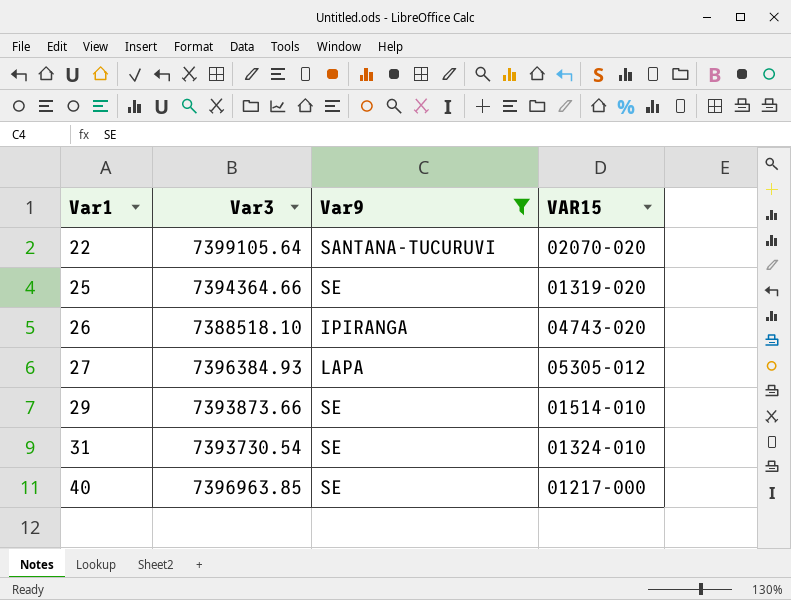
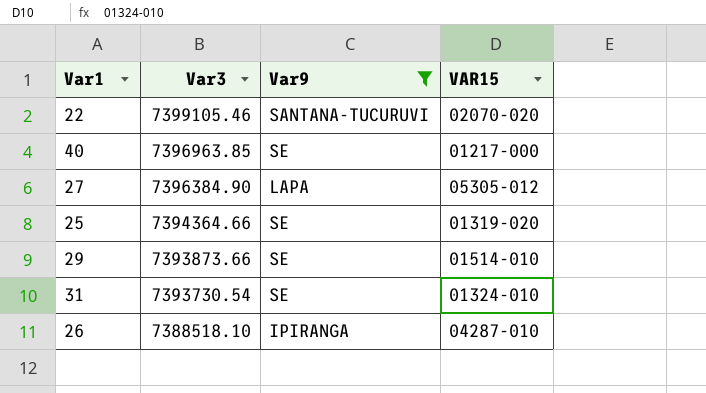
row order: Var1 ascending -> Var3 descending
22 | Var3: 7399105.64 -> 7399105.46
27 | Var3: 7396384.93 -> 7396384.90
26 | VAR15: 04743-020 -> 04287-010

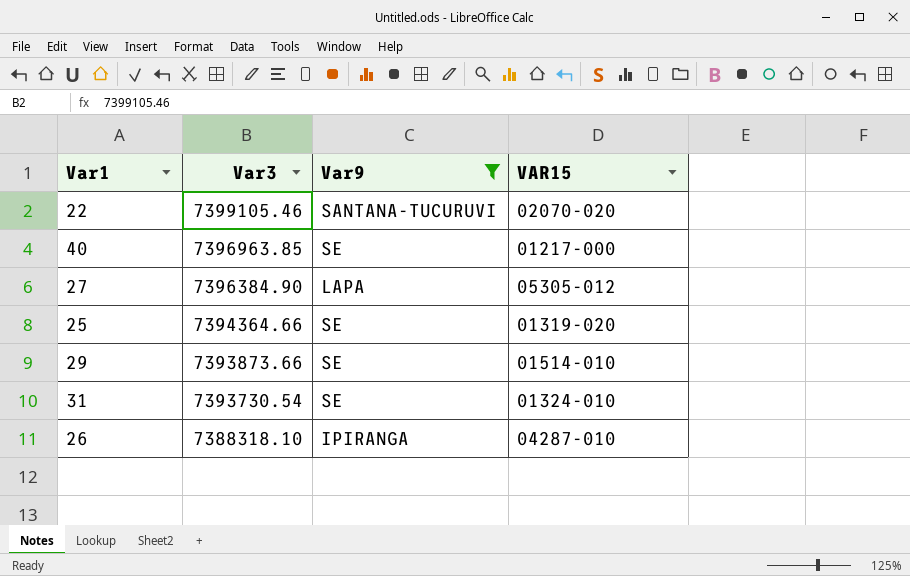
26 | Var3: 7388518.10 -> 7388318.10

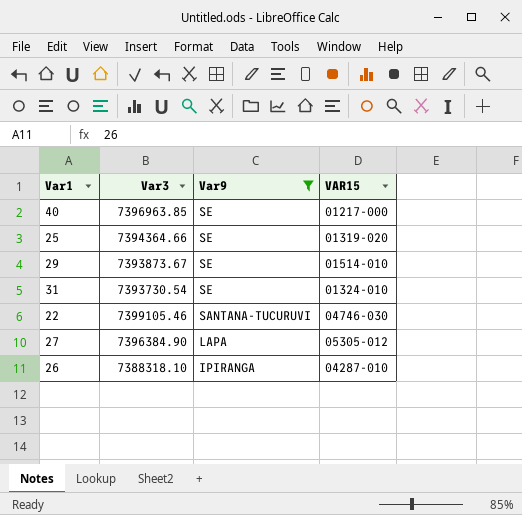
row order: Var3 descending -> Var9 descending
29 | Var3: 7393873.66 -> 7393873.67
22 | VAR15: 02070-020 -> 04746-030

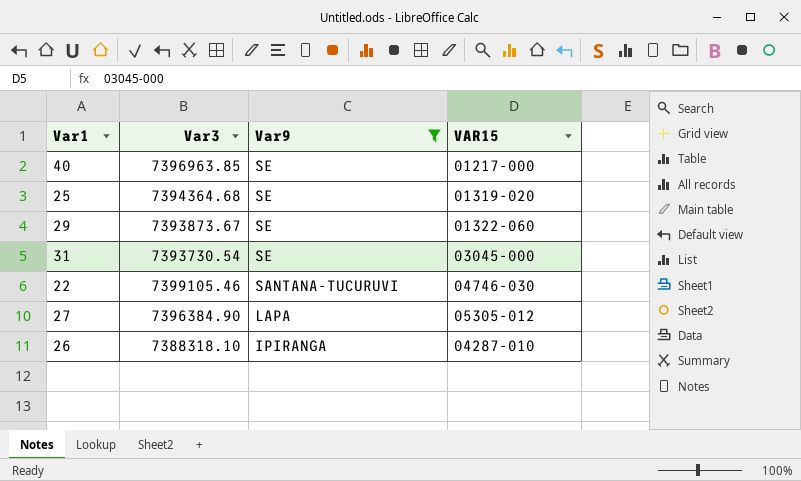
25 | Var3: 7394364.66 -> 7394364.68
29 | VAR15: 01514-010 -> 01322-060
31 | VAR15: 01324-010 -> 03045-000

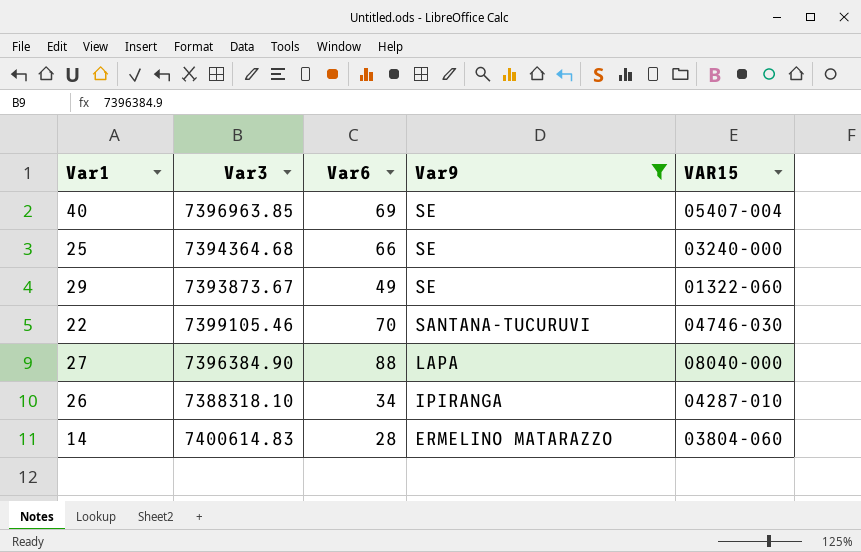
column Var6 | position: none -> 3
row 31: 7393730.54 | SE | 03045-000 -> none
40 | VAR15: 01217-000 -> 05407-004
25 | VAR15: 01319-020 -> 03240-000
27 | VAR15: 05305-012 -> 08040-000
row 14: none -> 7400614.83 | 28 | ERMELINO MATARAZZO | 03804-060

